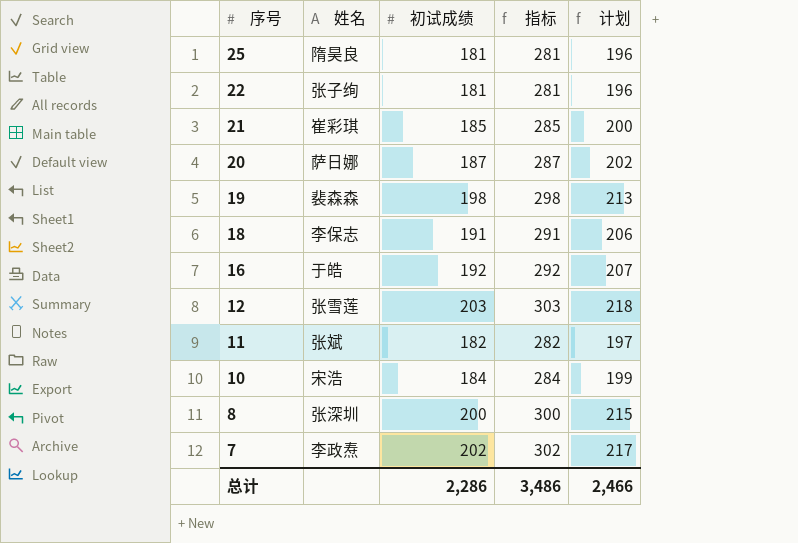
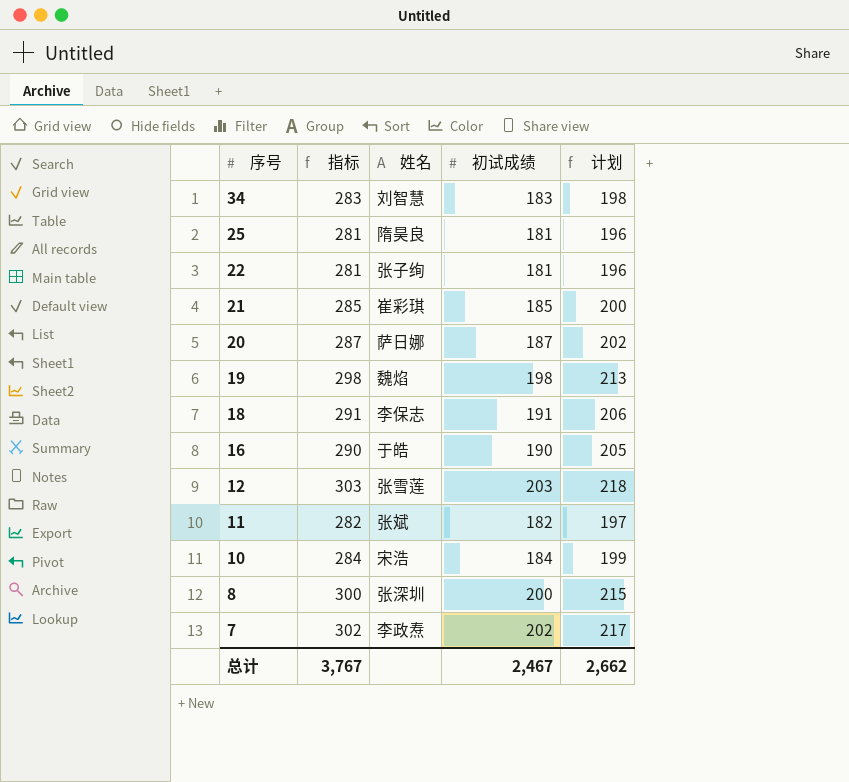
column 指标 | position: 4 -> 2
row 34: none -> 283 | 刘智慧 | 183 | 198
19 | 姓名: 裴森森 -> 魏焰
16 | 指标: 292 -> 290
16 | 初试成绩: 192 -> 190
16 | 计划: 207 -> 205
总计 | 指标: 3,486 -> 3,767
总计 | 初试成绩: 2,286 -> 2,467
总计 | 计划: 2,466 -> 2,662

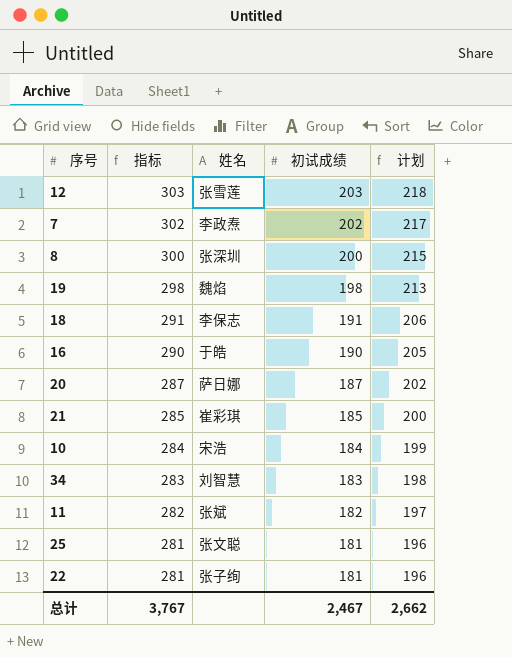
row order: 序号 descending -> 指标 descending
25 | 姓名: 隋昊良 -> 张文聪

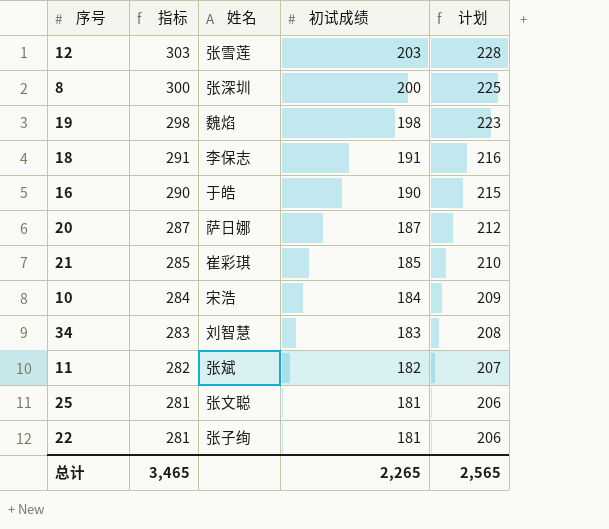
column 计划 | formula: [初试成绩] + 15 -> [初试成绩] + 25
row 7: 302 | 李政焘 | 202 | 217 -> none
总计 | 指标: 3,767 -> 3,465
总计 | 初试成绩: 2,467 -> 2,265
总计 | 计划: 2,662 -> 2,565

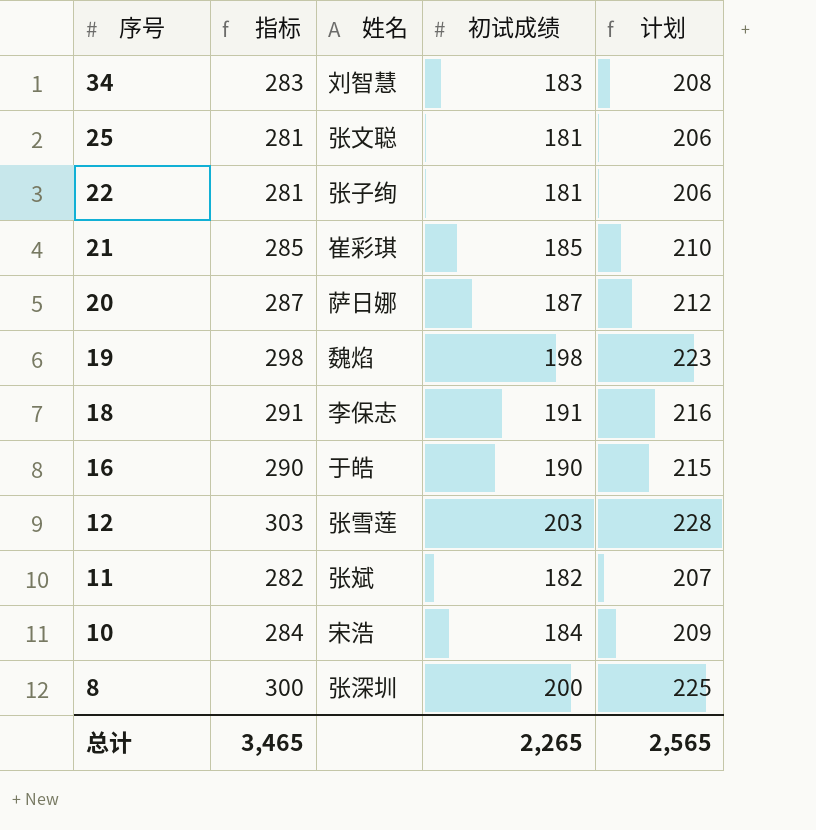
row order: 指标 descending -> 序号 descending

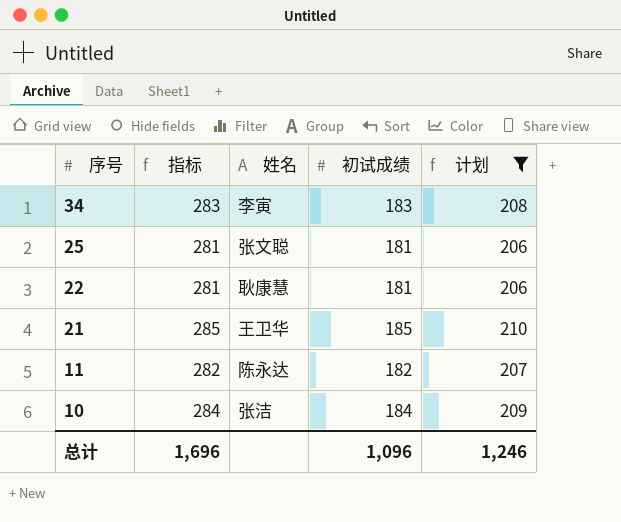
filter: none -> 计划 <= 210
34 | 姓名: 刘智慧 -> 李寅
22 | 姓名: 张子绚 -> 耿康慧
21 | 姓名: 崔彩琪 -> 王卫华
11 | 姓名: 张斌 -> 陈永达
10 | 姓名: 宋浩 -> 张洁
总计 | 指标: 3,465 -> 1,696
总计 | 初试成绩: 2,265 -> 1,096
总计 | 计划: 2,565 -> 1,246

